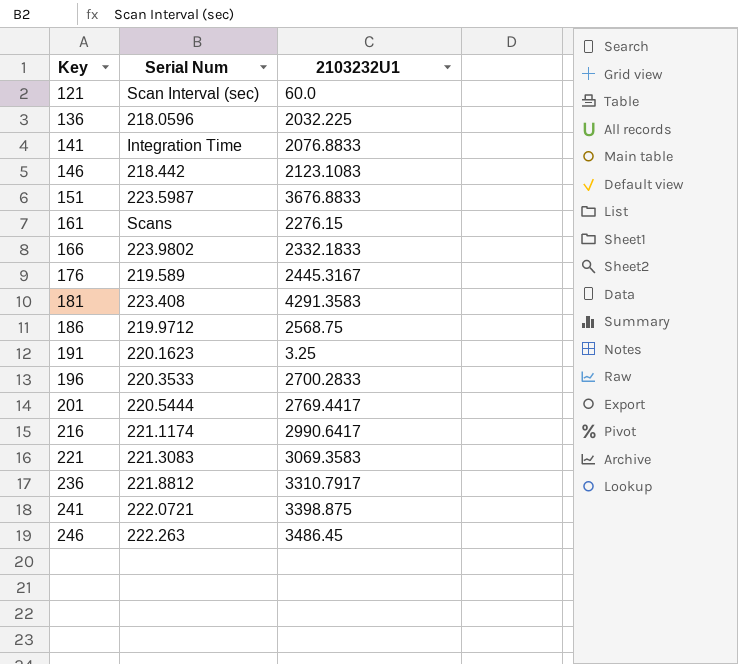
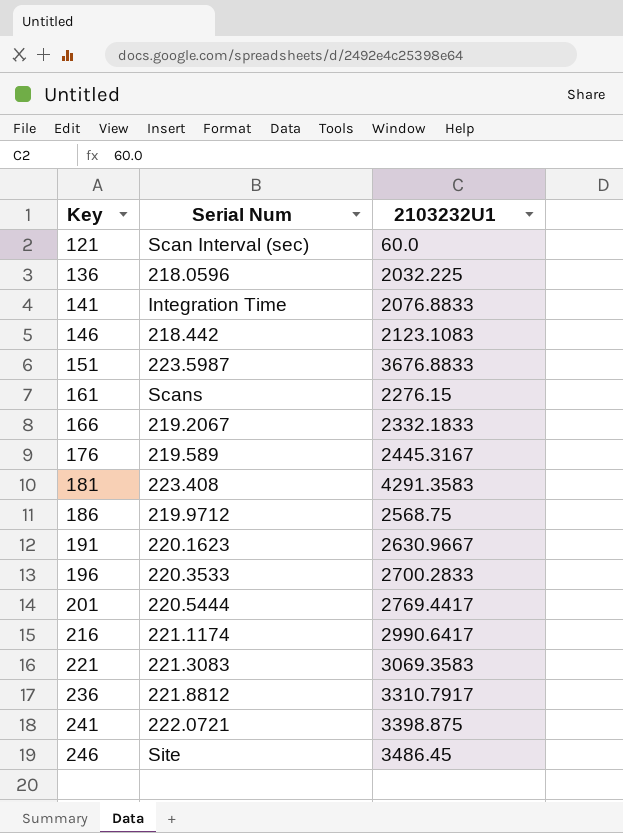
166 | Serial Num: 223.9802 -> 219.2067
191 | 2103232U1: 3.25 -> 2630.9667
246 | Serial Num: 222.263 -> Site

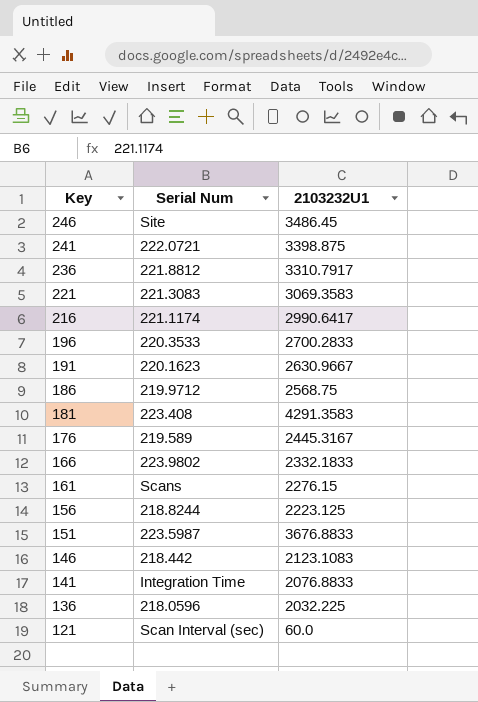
row order: Key ascending -> Key descending
row 201: 220.5444 | 2769.4417 -> none
166 | Serial Num: 219.2067 -> 223.9802
row 156: none -> 218.8244 | 2223.125

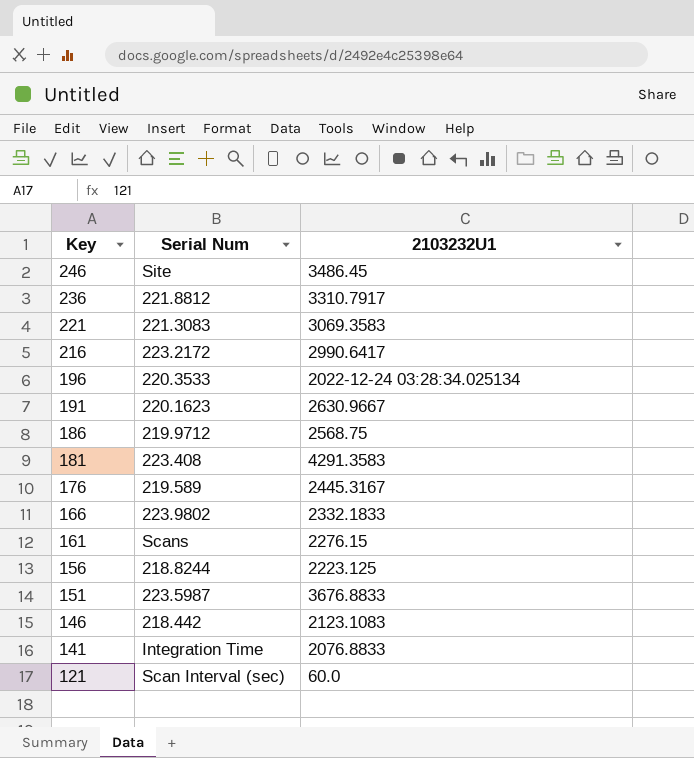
row 241: 222.0721 | 3398.875 -> none
row 136: 218.0596 | 2032.225 -> none
216 | Serial Num: 221.1174 -> 223.2172
196 | 2103232U1: 2700.2833 -> 2022-12-24 03:28:34.025134

